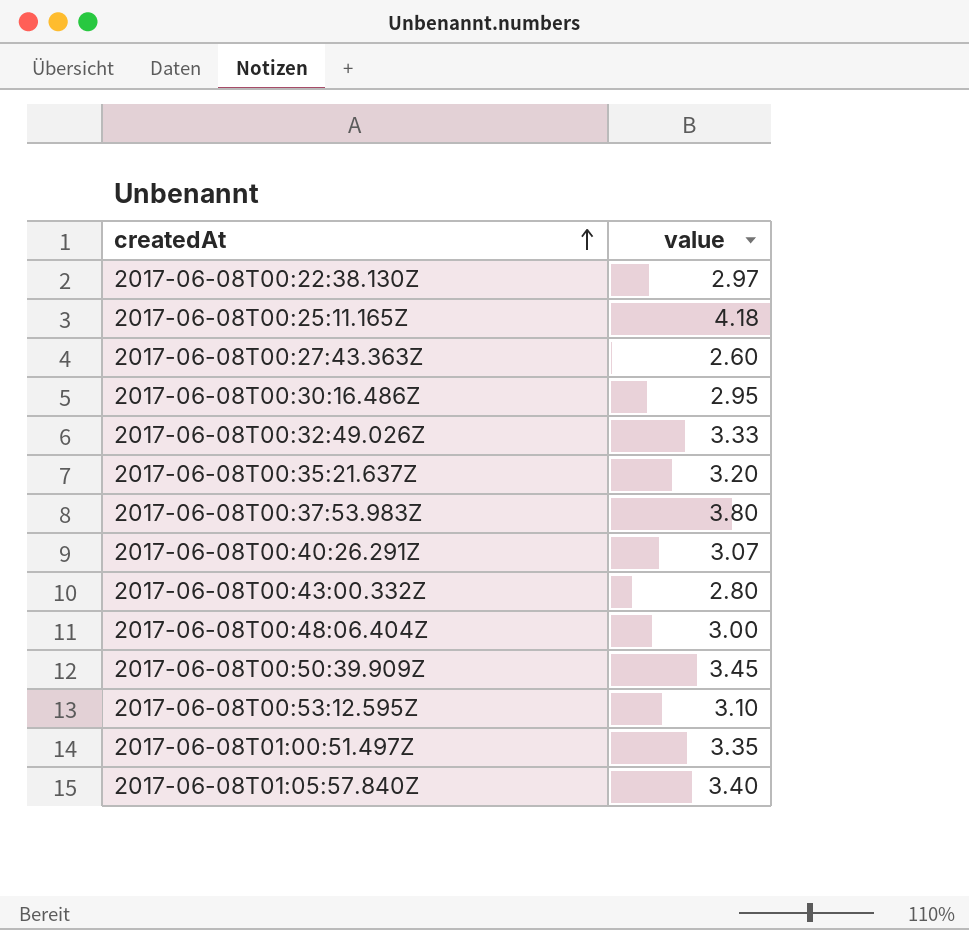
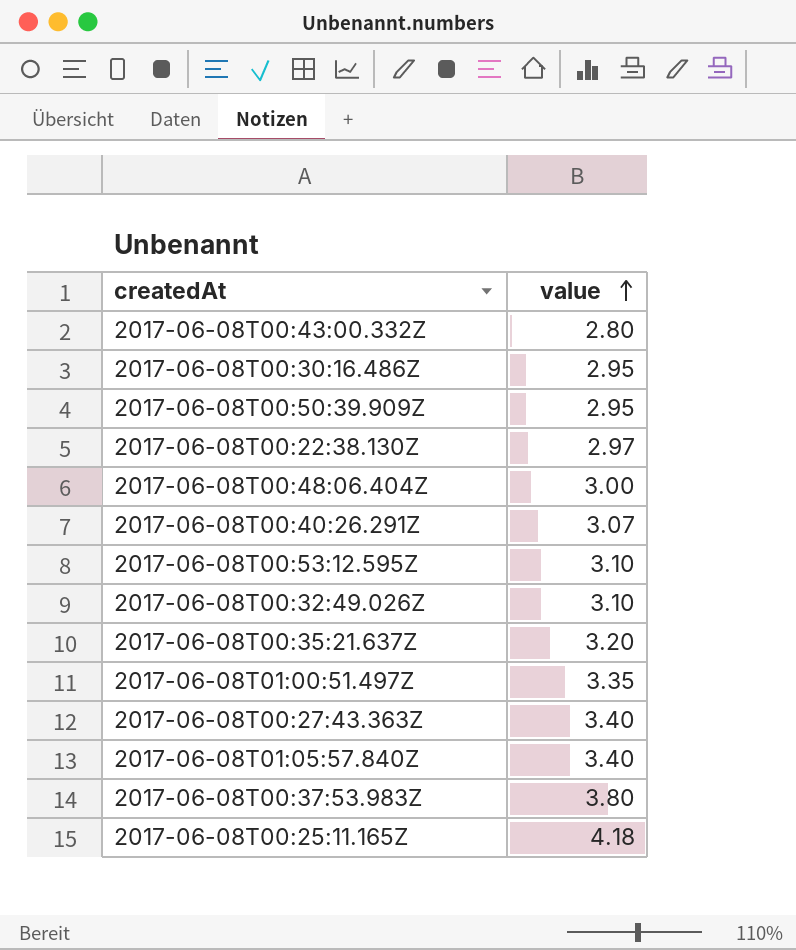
row order: createdAt ascending -> value ascending
2017-06-08T00:50:39.909Z | value: 3.45 -> 2.95
2017-06-08T00:32:49.026Z | value: 3.33 -> 3.10
2017-06-08T00:27:43.363Z | value: 2.60 -> 3.40

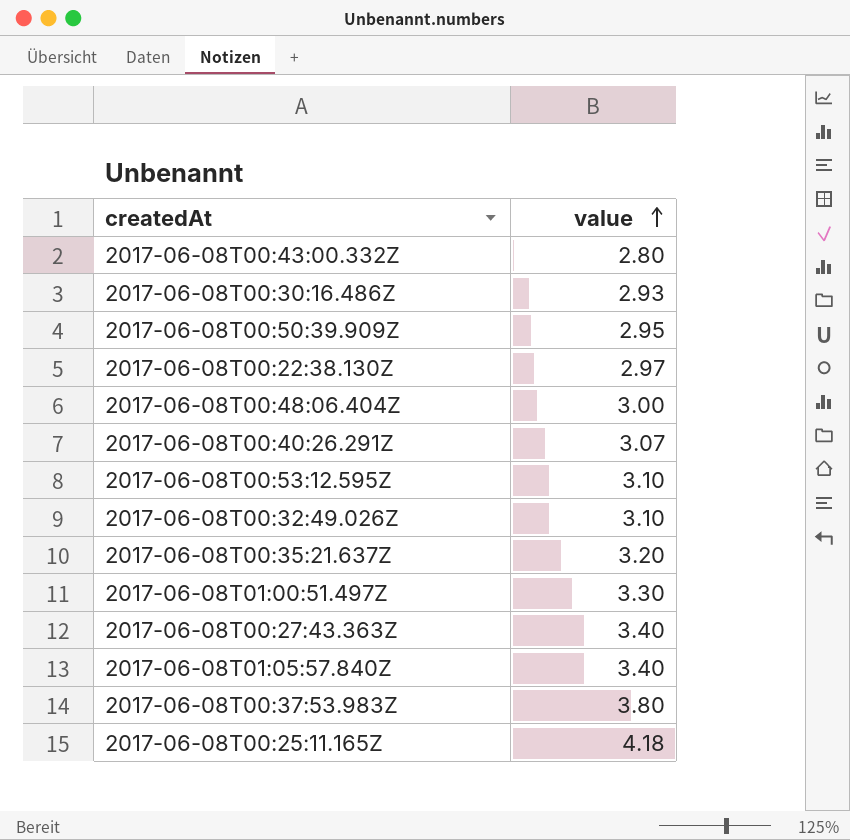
2017-06-08T00:30:16.486Z | value: 2.95 -> 2.93
2017-06-08T01:00:51.497Z | value: 3.35 -> 3.30

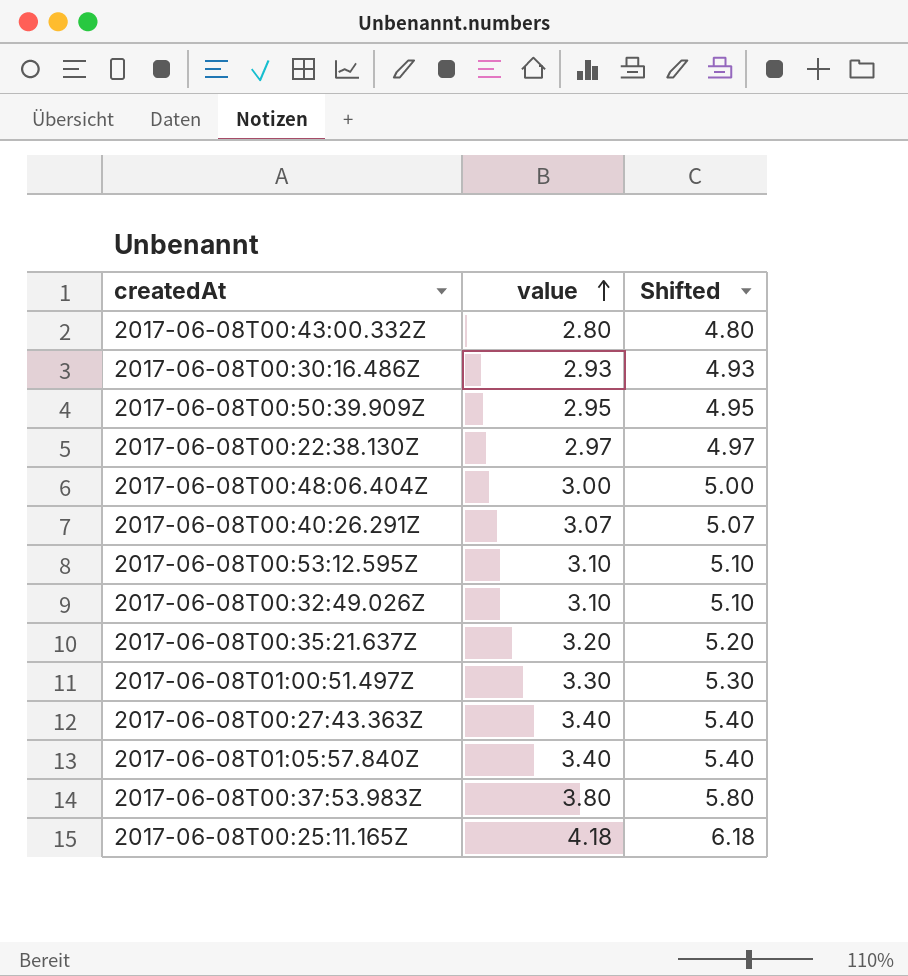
column Shifted | formula: none -> [value] + 2

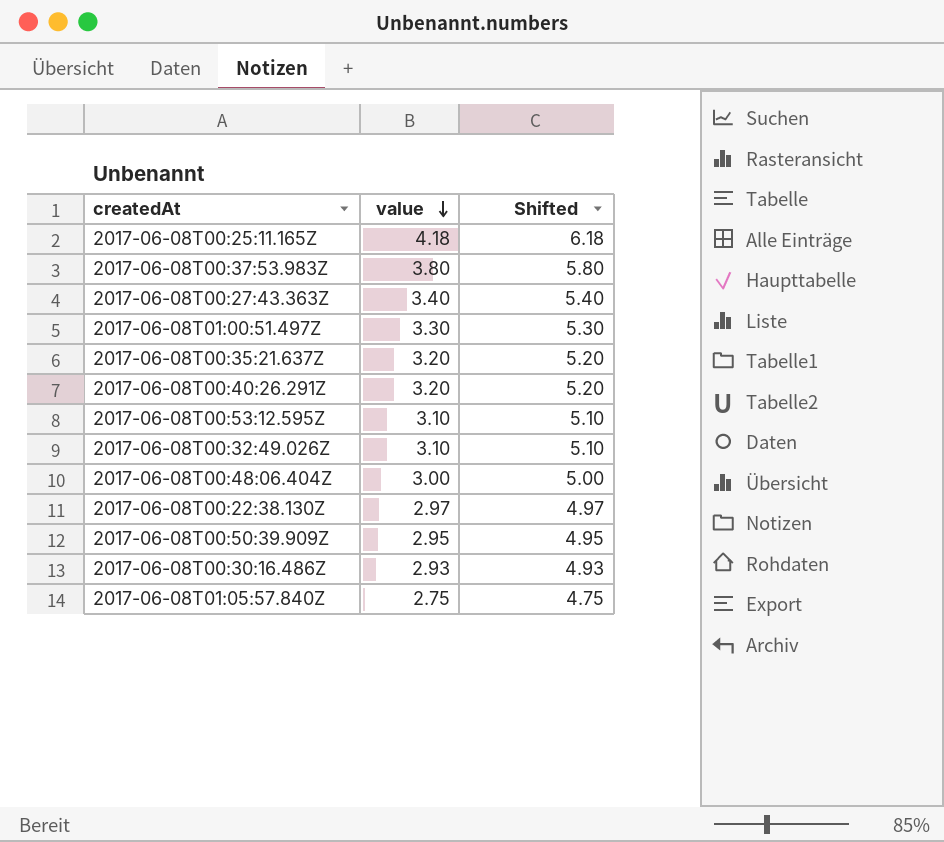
row order: value ascending -> value descending
row 2017-06-08T00:43:00.332Z: 2.80 | 4.80 -> none
2017-06-08T00:40:26.291Z | value: 3.07 -> 3.20
2017-06-08T00:40:26.291Z | Shifted: 5.07 -> 5.20
2017-06-08T01:05:57.840Z | value: 3.40 -> 2.75
2017-06-08T01:05:57.840Z | Shifted: 5.40 -> 4.75

